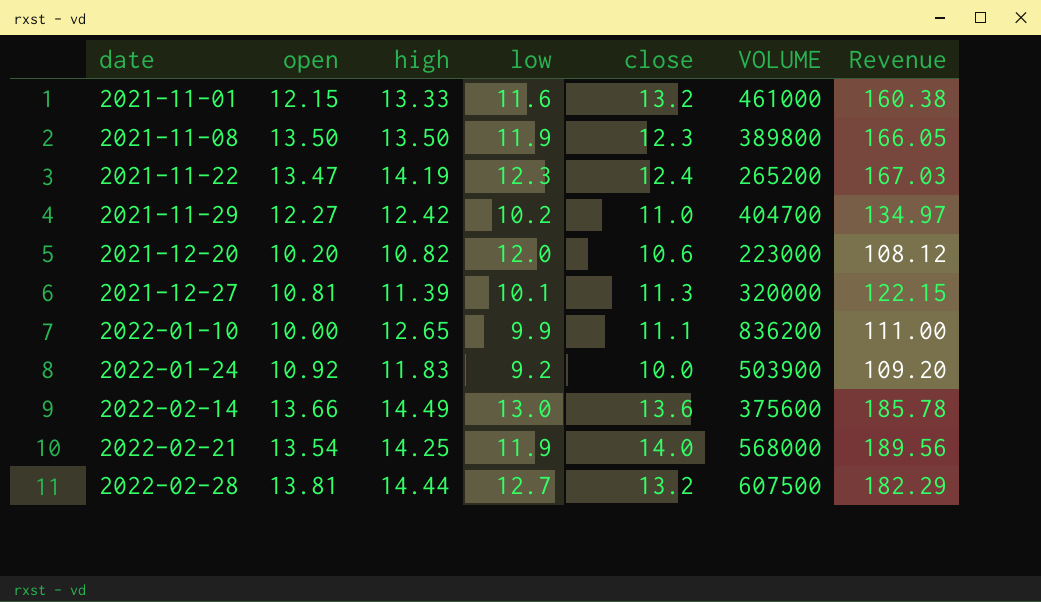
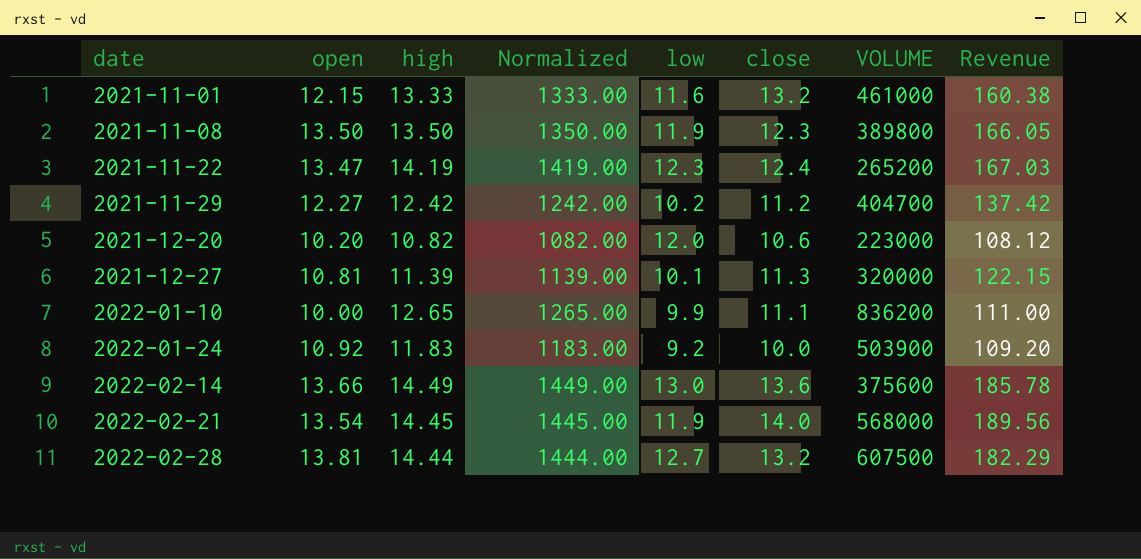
column Normalized | formula: none -> [high] * 100
2021-11-29 | close: 11.0 -> 11.2
2021-11-29 | Revenue: 134.97 -> 137.42
2022-02-21 | high: 14.25 -> 14.45

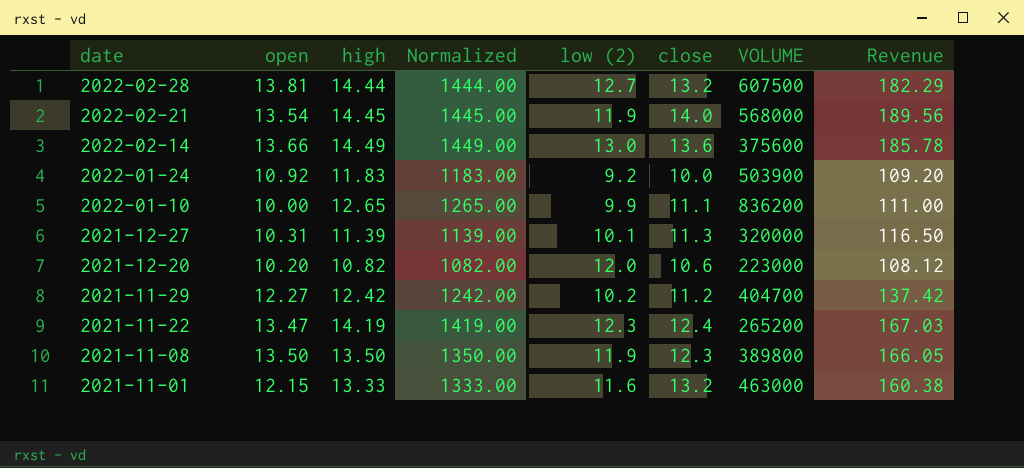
row order: date ascending -> date descending
column name: low -> low (2)
2021-12-27 | open: 10.81 -> 10.31
2021-12-27 | Revenue: 122.15 -> 116.50
2021-11-01 | VOLUME: 461000 -> 463000

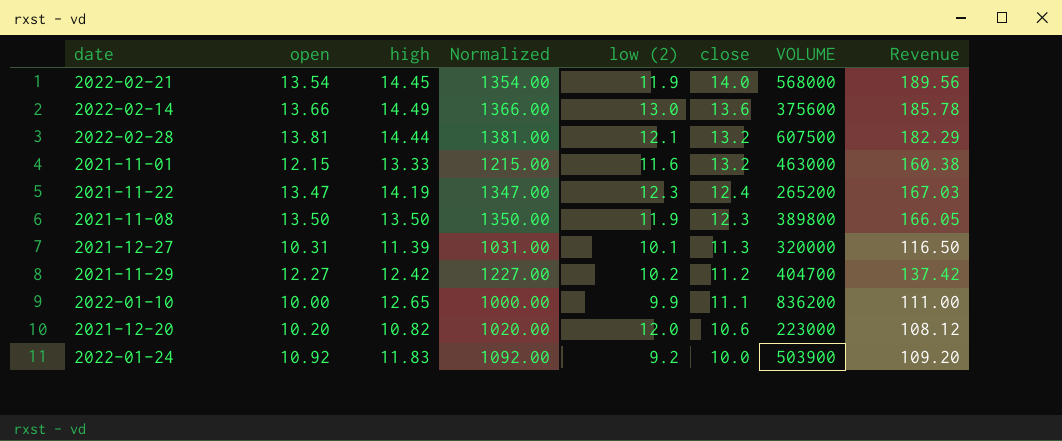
row order: date descending -> close descending
column Normalized | formula: [high] * 100 -> [open] * 100
2022-02-28 | low (2): 12.7 -> 12.1

